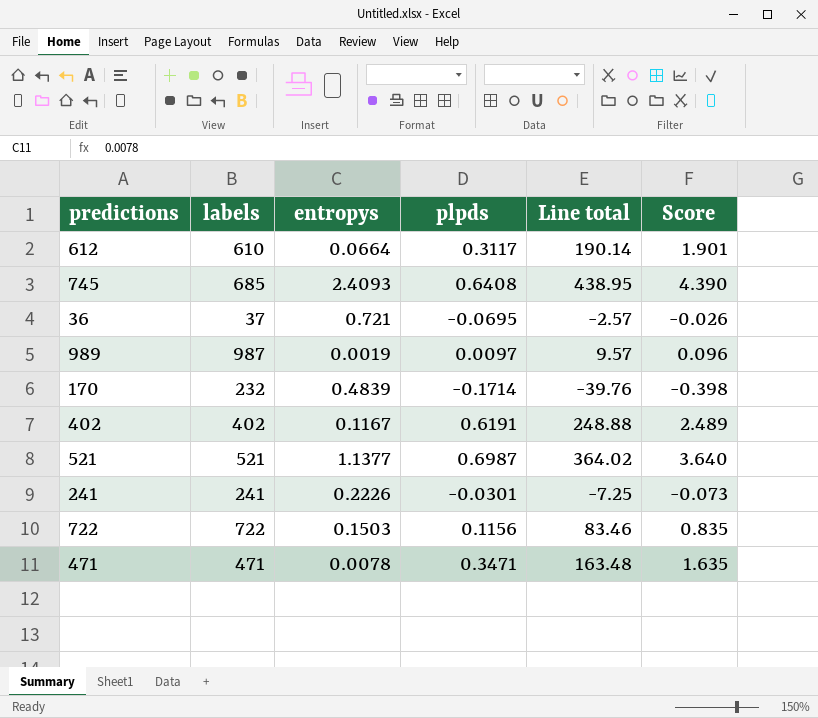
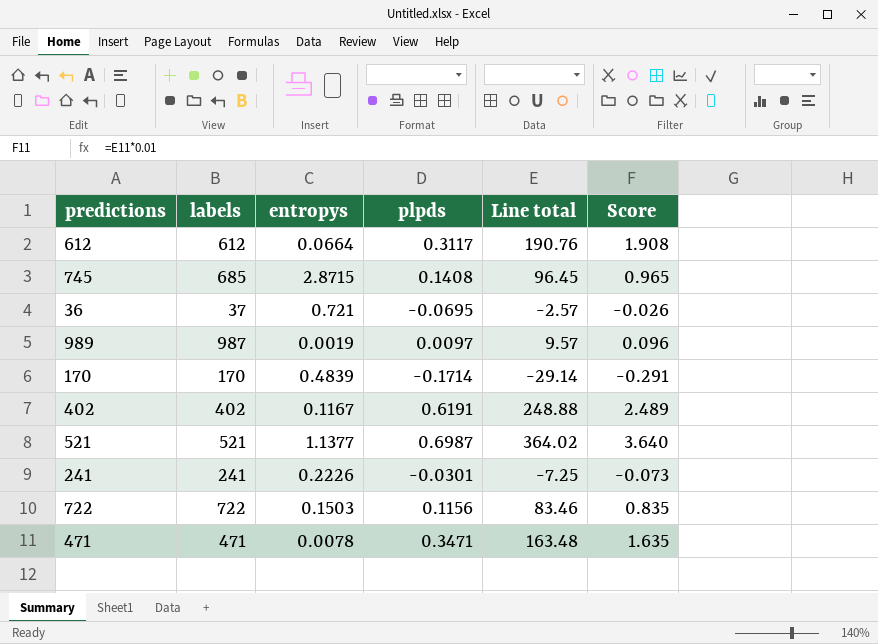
612 | labels: 610 -> 612
612 | Line total: 190.14 -> 190.76
612 | Score: 1.901 -> 1.908
745 | entropys: 2.4093 -> 2.8715
745 | plpds: 0.6408 -> 0.1408
745 | Line total: 438.95 -> 96.45
745 | Score: 4.390 -> 0.965
170 | labels: 232 -> 170
170 | Line total: -39.76 -> -29.14
170 | Score: -0.398 -> -0.291

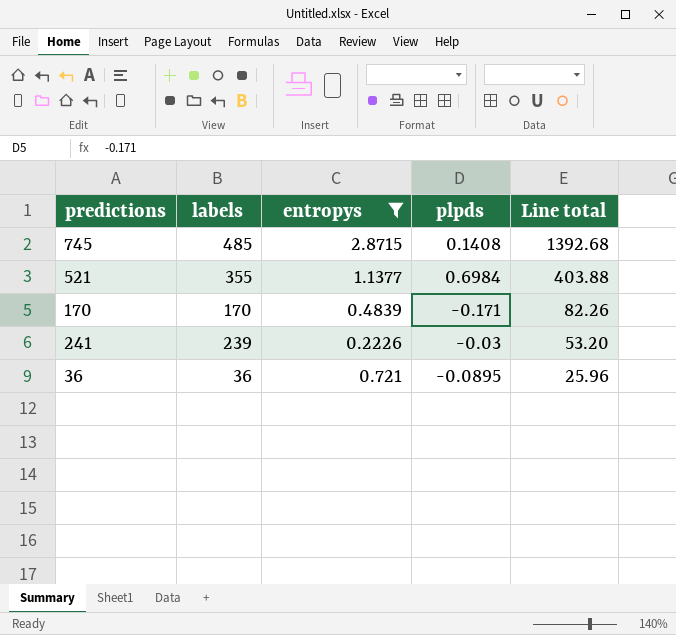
filter: none -> entropys >= 0.2226
row order: none -> Line total descending
column Score | formula: [Line total] * 0.01 -> none
column Line total | formula: [labels] * [plpds] -> [labels] * [entropys]
745 | labels: 685 -> 485
521 | labels: 521 -> 355
521 | plpds: 0.6987 -> 0.6984
170 | plpds: -0.1714 -> -0.171
241 | labels: 241 -> 239
241 | plpds: -0.0301 -> -0.03
36 | labels: 37 -> 36
36 | plpds: -0.0695 -> -0.0895

